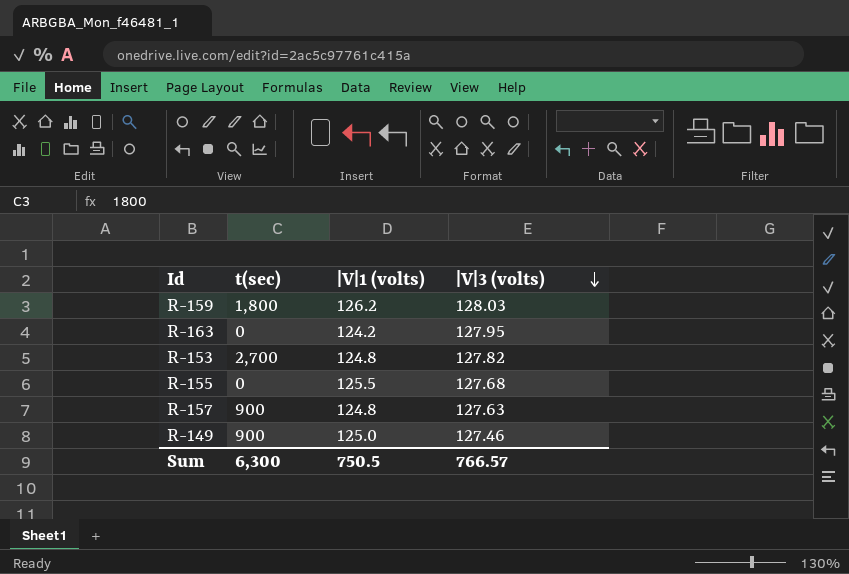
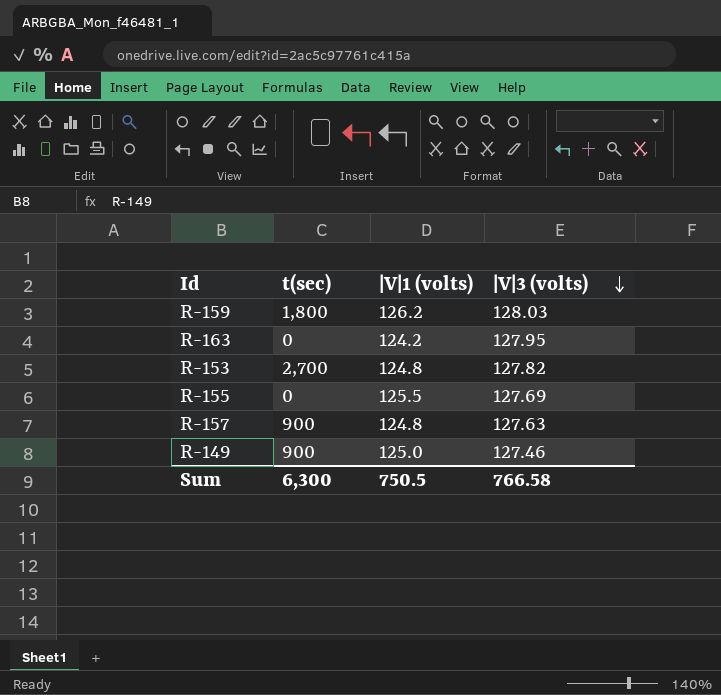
R-155 | |V|3 (volts): 127.68 -> 127.69
Sum | |V|3 (volts): 766.57 -> 766.58

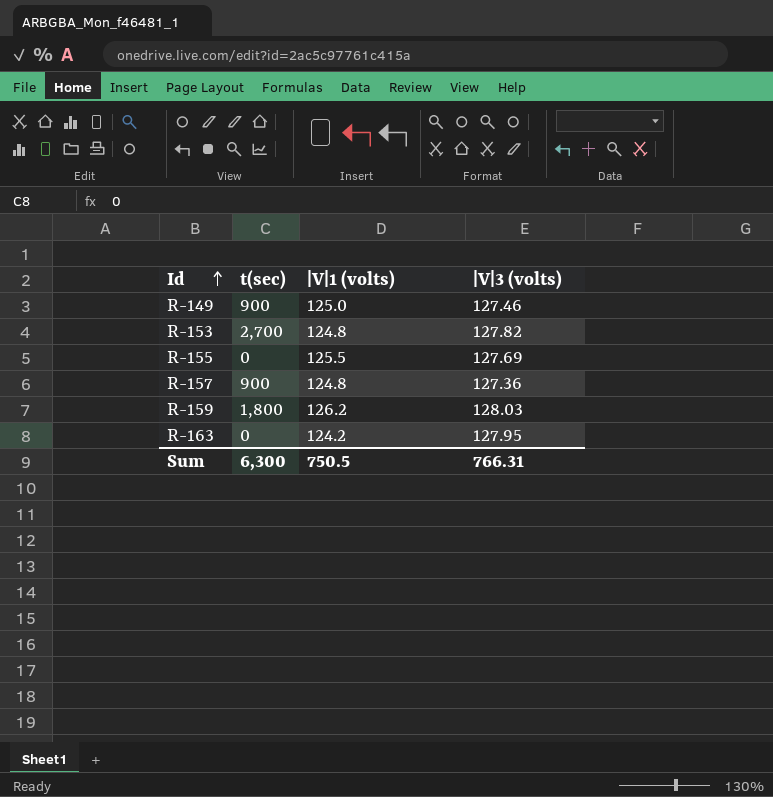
row order: |V|3 (volts) descending -> Id ascending
R-157 | |V|3 (volts): 127.63 -> 127.36
Sum | |V|3 (volts): 766.58 -> 766.31

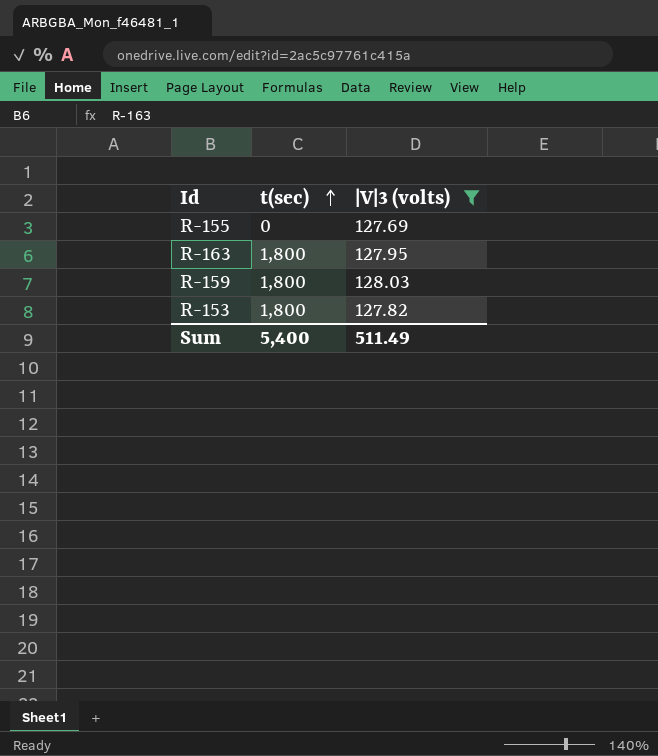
filter: none -> |V|3 (volts) >= 127.69
row order: Id ascending -> t(sec) ascending
column |V|1 (volts) | position: 3 -> none
R-163 | t(sec): 0 -> 1,800
R-153 | t(sec): 2,700 -> 1,800
Sum | t(sec): 6,300 -> 5,400
Sum | |V|3 (volts): 766.31 -> 511.49

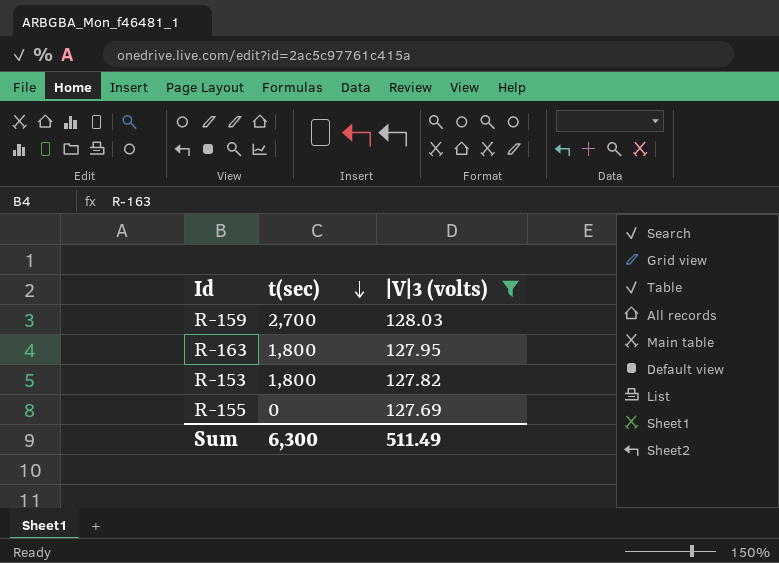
row order: t(sec) ascending -> t(sec) descending
R-159 | t(sec): 1,800 -> 2,700
Sum | t(sec): 5,400 -> 6,300

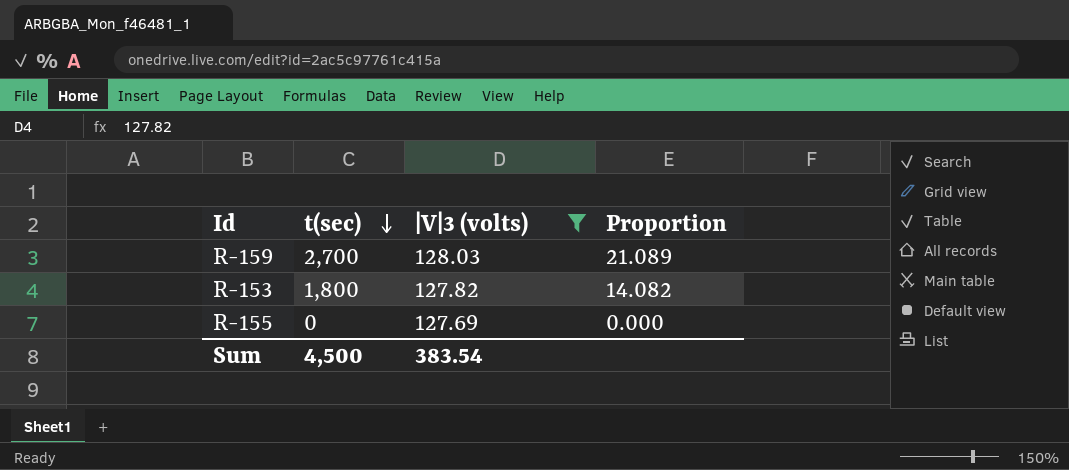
column Proportion | formula: none -> [t(sec)] / [|V|3 (volts)]
row R-163: 1,800 | 127.95 -> none
Sum | t(sec): 6,300 -> 4,500
Sum | |V|3 (volts): 511.49 -> 383.54

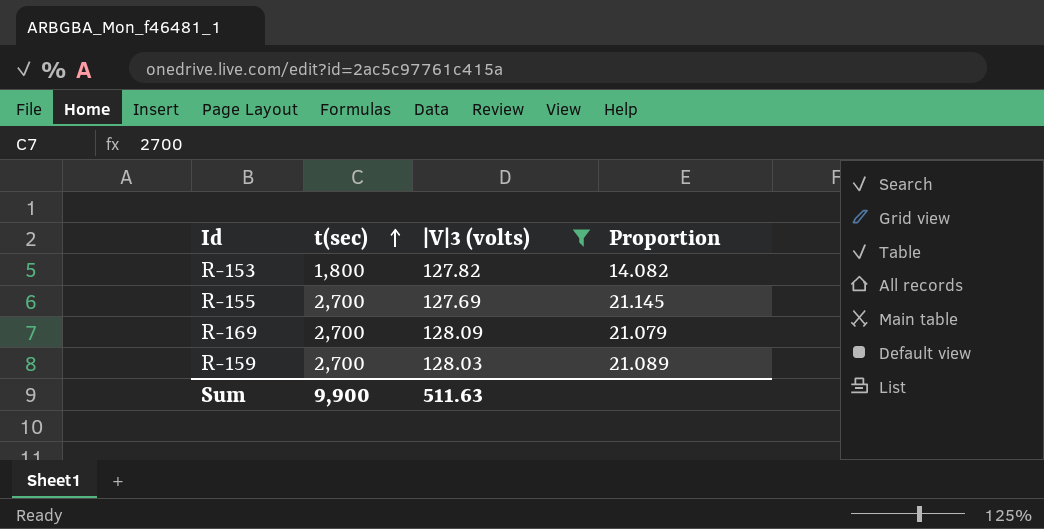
row order: t(sec) descending -> t(sec) ascending
R-155 | t(sec): 0 -> 2,700
R-155 | Proportion: 0.000 -> 21.145
row R-169: none -> 2,700 | 128.09 | 21.079
Sum | t(sec): 4,500 -> 9,900
Sum | |V|3 (volts): 383.54 -> 511.63

